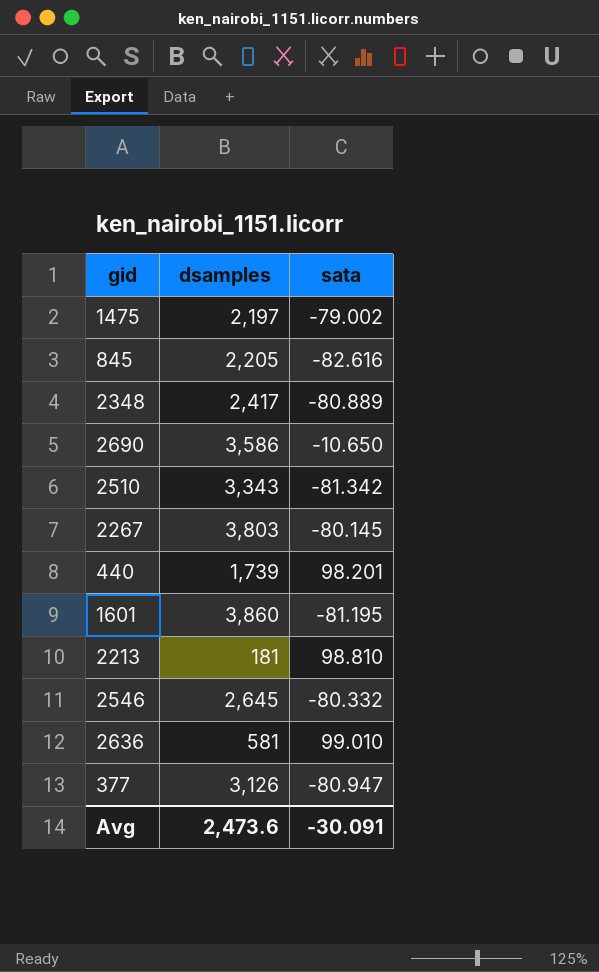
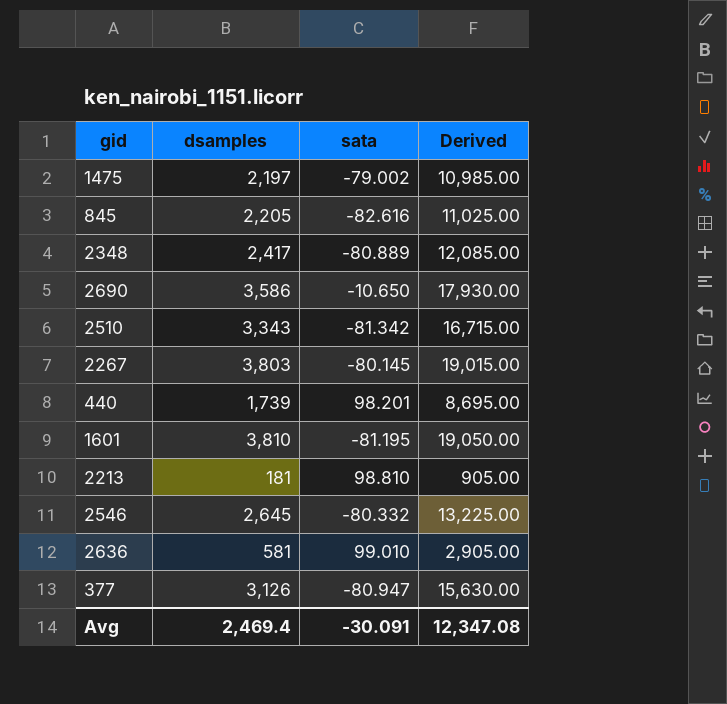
column Derived | formula: none -> [dsamples] * 5
1601 | dsamples: 3,860 -> 3,810
Avg | dsamples: 2,473.6 -> 2,469.4

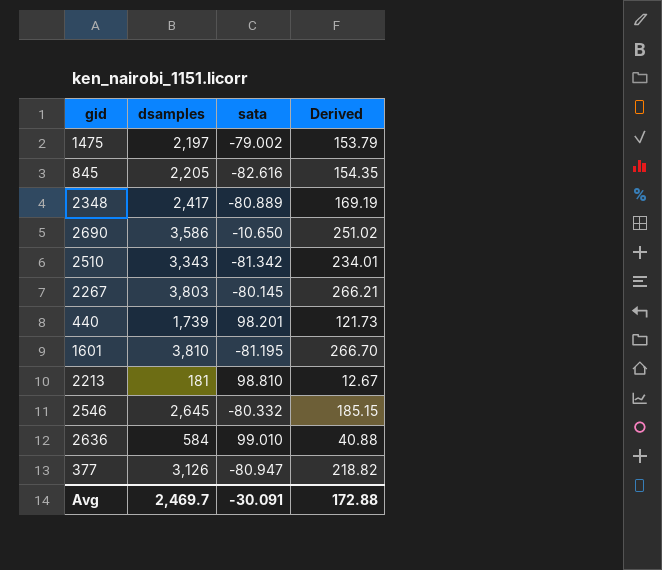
column Derived | formula: [dsamples] * 5 -> [dsamples] * 0.07
2636 | dsamples: 581 -> 584
Avg | dsamples: 2,469.4 -> 2,469.7
Avg | Derived: 12,347.08 -> 172.88

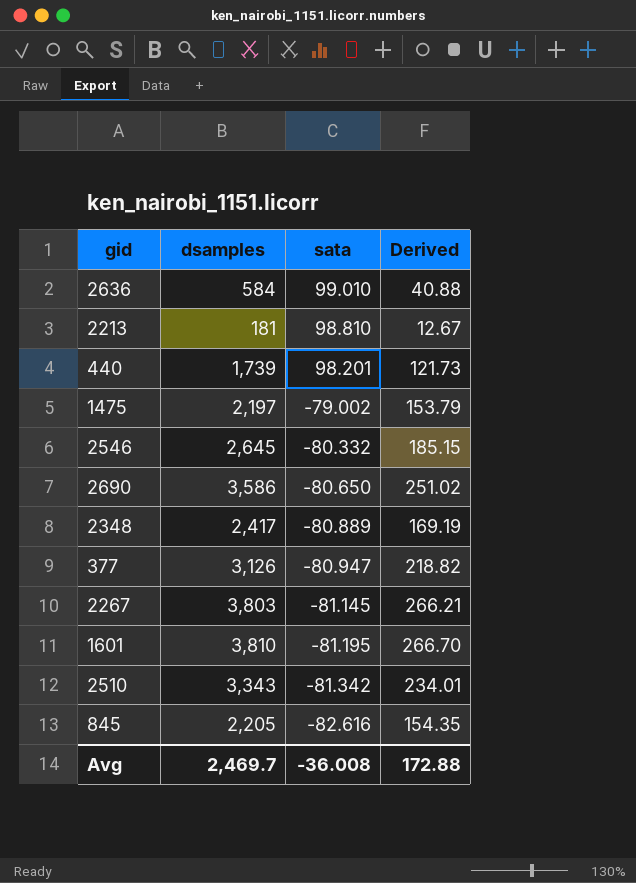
row order: none -> sata descending
2690 | sata: -10.650 -> -80.650
2267 | sata: -80.145 -> -81.145
Avg | sata: -30.091 -> -36.008

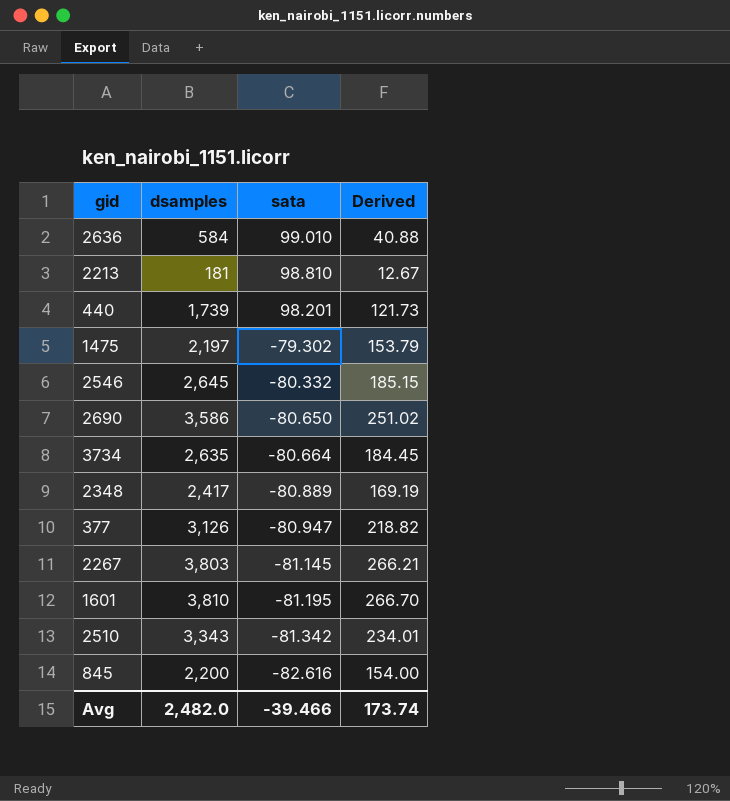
1475 | sata: -79.002 -> -79.302
row 3734: none -> 2,635 | -80.664 | 184.45
845 | dsamples: 2,205 -> 2,200
845 | Derived: 154.35 -> 154.00
Avg | dsamples: 2,469.7 -> 2,482.0
Avg | sata: -36.008 -> -39.466
Avg | Derived: 172.88 -> 173.74

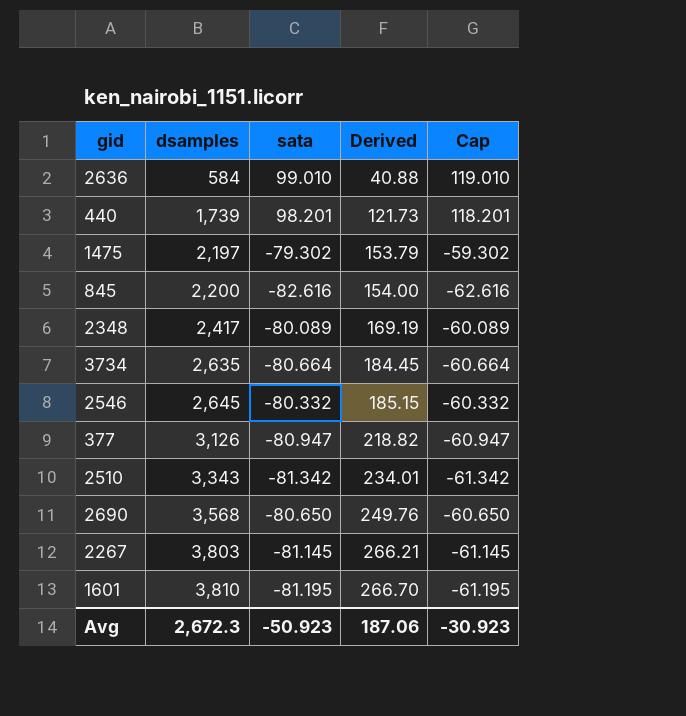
row order: sata descending -> dsamples ascending
column Cap | formula: none -> [sata] + 20
row 2213: 181 | 98.810 | 12.67 -> none
2348 | sata: -80.889 -> -80.089
2690 | dsamples: 3,586 -> 3,568
2690 | Derived: 251.02 -> 249.76
Avg | dsamples: 2,482.0 -> 2,672.3
Avg | sata: -39.466 -> -50.923
Avg | Derived: 173.74 -> 187.06

